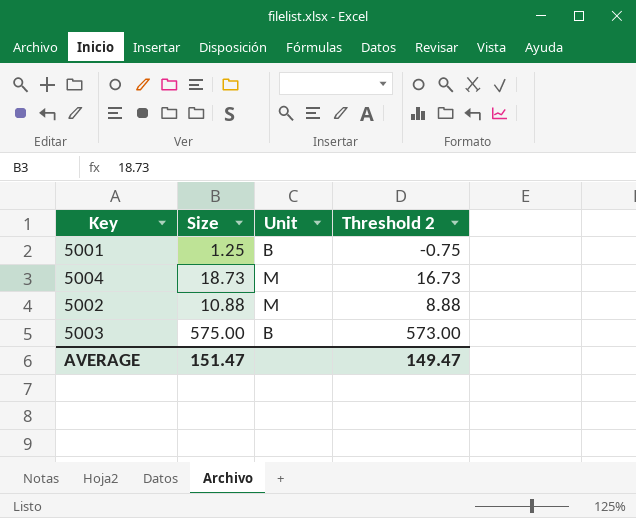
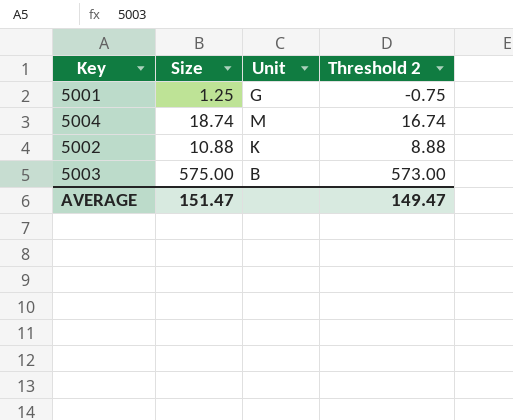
5001 | Unit: B -> G
5004 | Size: 18.73 -> 18.74
5004 | Threshold 2: 16.73 -> 16.74
5002 | Unit: M -> K

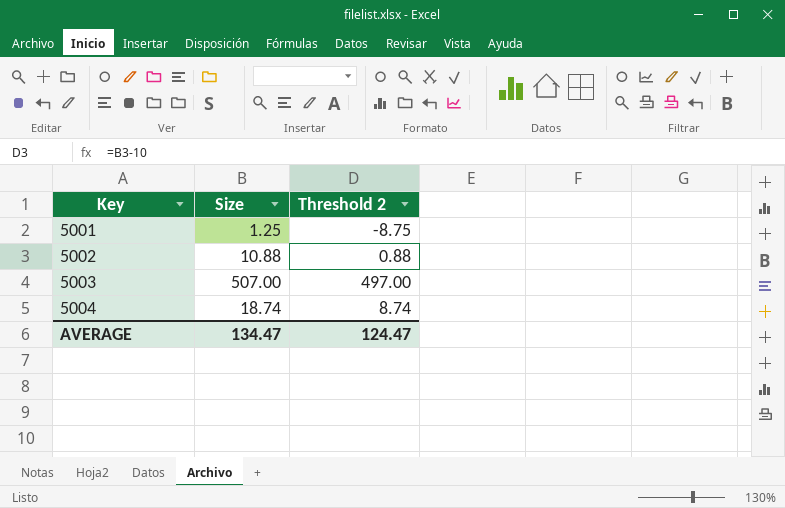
row order: none -> Key ascending
column Unit | position: 3 -> none
column Threshold 2 | formula: [Size] - 2 -> [Size] - 10
5003 | Size: 575.00 -> 507.00
AVERAGE | Size: 151.47 -> 134.47
AVERAGE | Threshold 2: 149.47 -> 124.47

